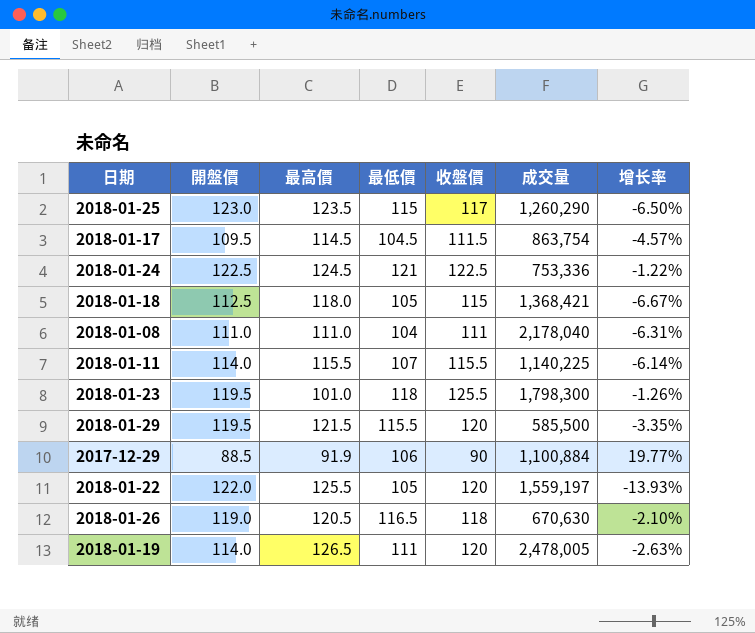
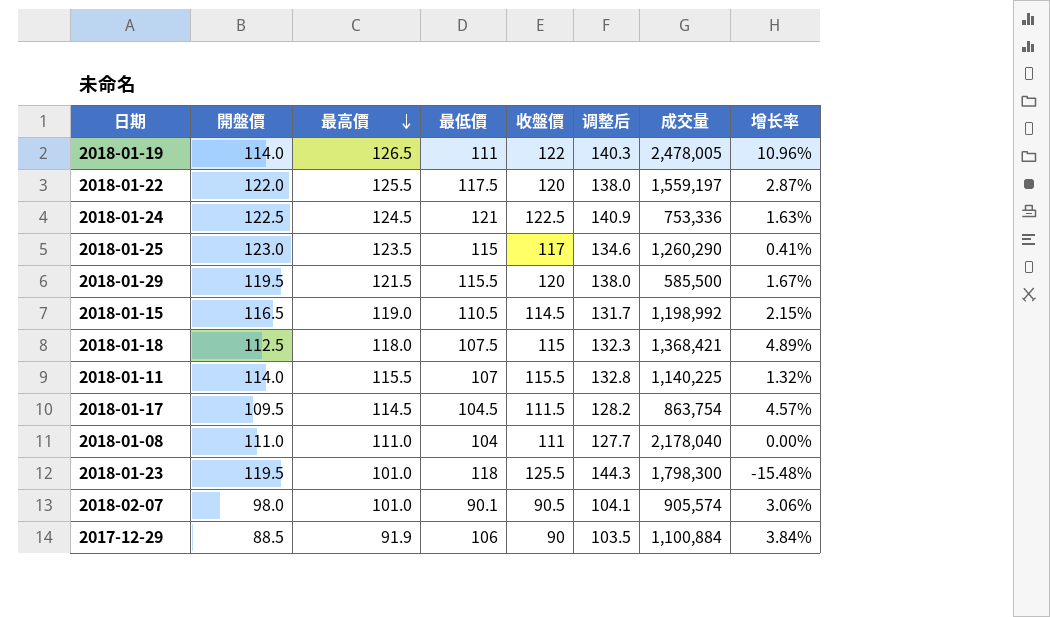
row order: none -> 最高價 descending
column 调整后 | formula: none -> [收盤價] * 1.15
column 增长率 | formula: ([最低價] - [開盤價]) / [開盤價] -> ([最高價] - [開盤價]) / [開盤價]
row 2018-01-26: 119.0 | 120.5 | 116.5 | 118 | 670,630 | -2.10% -> none
2018-01-19 | 收盤價: 120 -> 122
2018-01-22 | 最低價: 105 -> 117.5
row 2018-01-15: none -> 116.5 | 119.0 | 110.5 | 114.5 | 131.7 | 1,198,992 | 2.15%
2018-01-18 | 最低價: 105 -> 107.5
row 2018-02-07: none -> 98.0 | 101.0 | 90.1 | 90.5 | 104.1 | 905,574 | 3.06%

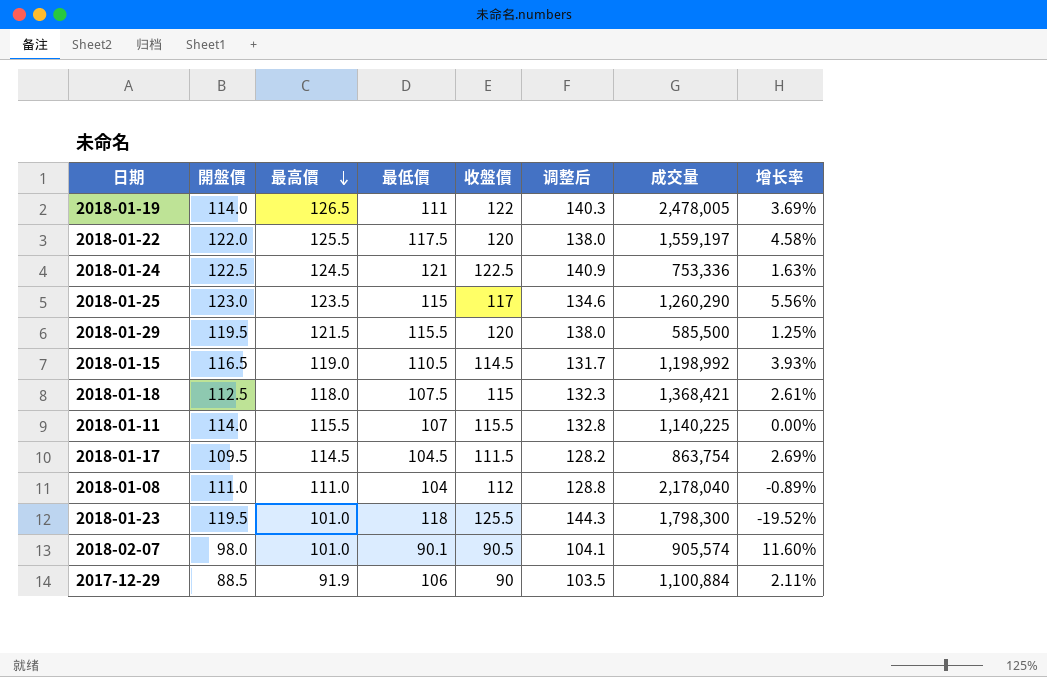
column 增长率 | formula: ([最高價] - [開盤價]) / [開盤價] -> ([最高價] - [收盤價]) / [收盤價]
2018-01-08 | 收盤價: 111 -> 112
2018-01-08 | 调整后: 127.7 -> 128.8

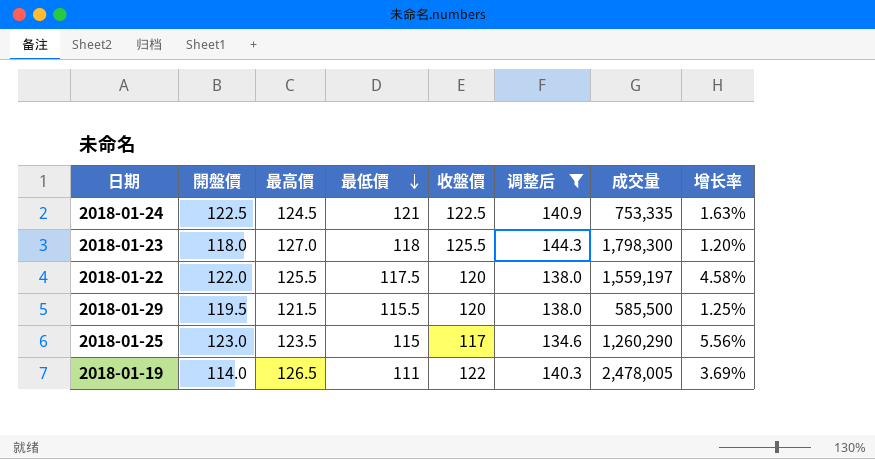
filter: none -> 调整后 >= 134.6
row order: 最高價 descending -> 最低價 descending
2018-01-24 | 成交量: 753,336 -> 753,335
2018-01-23 | 開盤價: 119.5 -> 118.0
2018-01-23 | 最高價: 101.0 -> 127.0
2018-01-23 | 增长率: -19.52% -> 1.20%

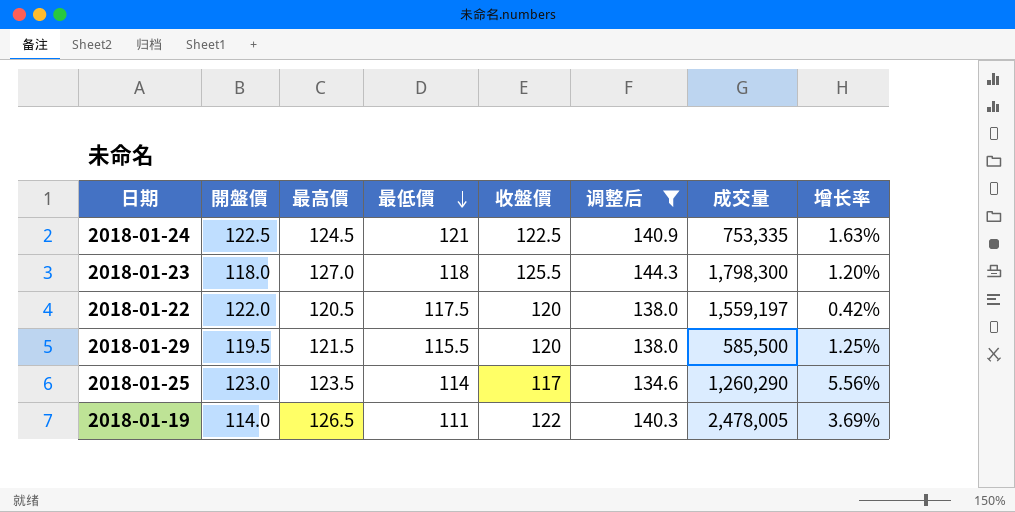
2018-01-22 | 最高價: 125.5 -> 120.5
2018-01-22 | 增长率: 4.58% -> 0.42%
2018-01-25 | 最低價: 115 -> 114

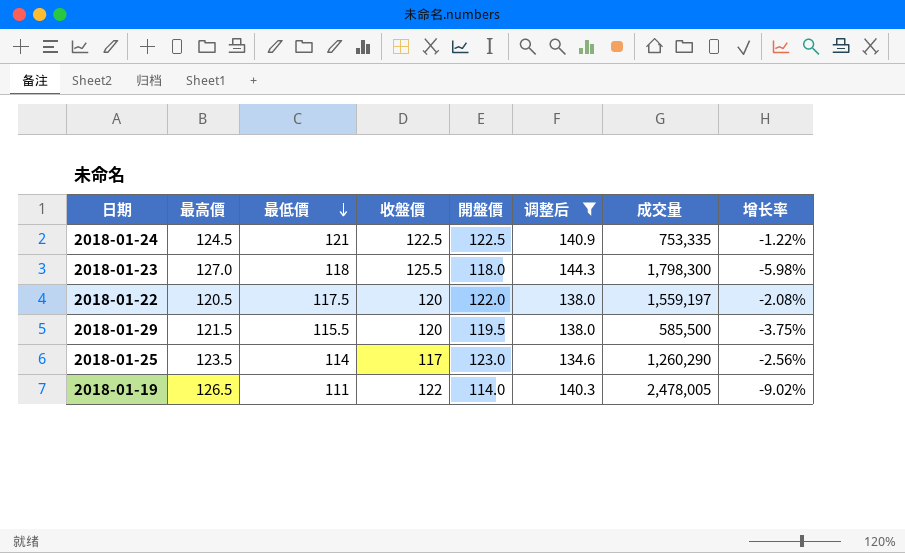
column 開盤價 | position: 2 -> 5
column 增长率 | formula: ([最高價] - [收盤價]) / [收盤價] -> ([最低價] - [收盤價]) / [收盤價]

